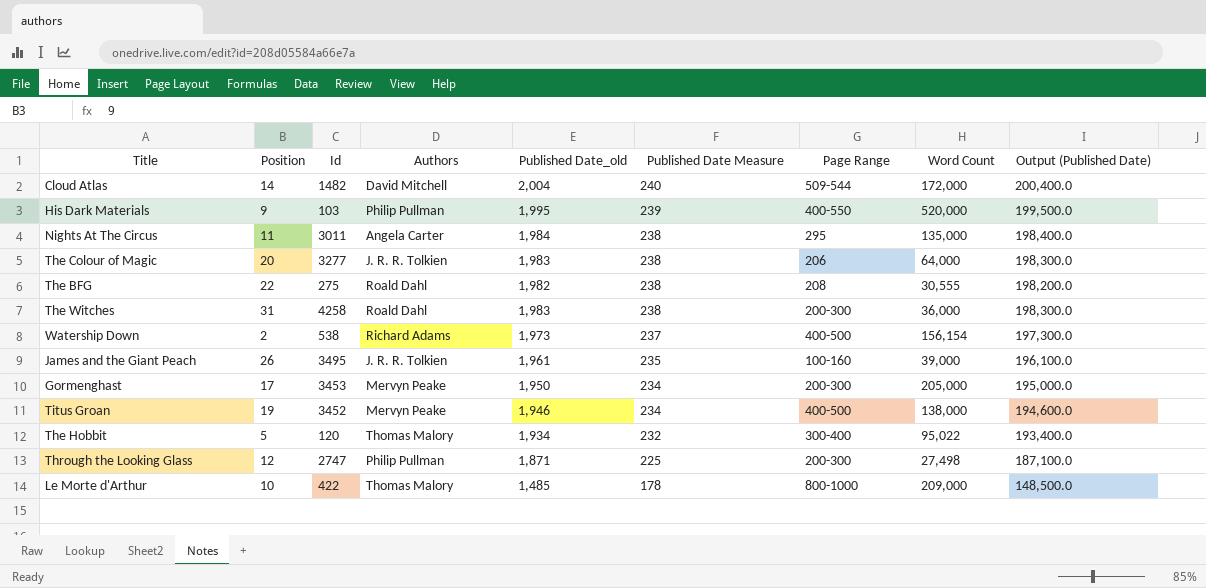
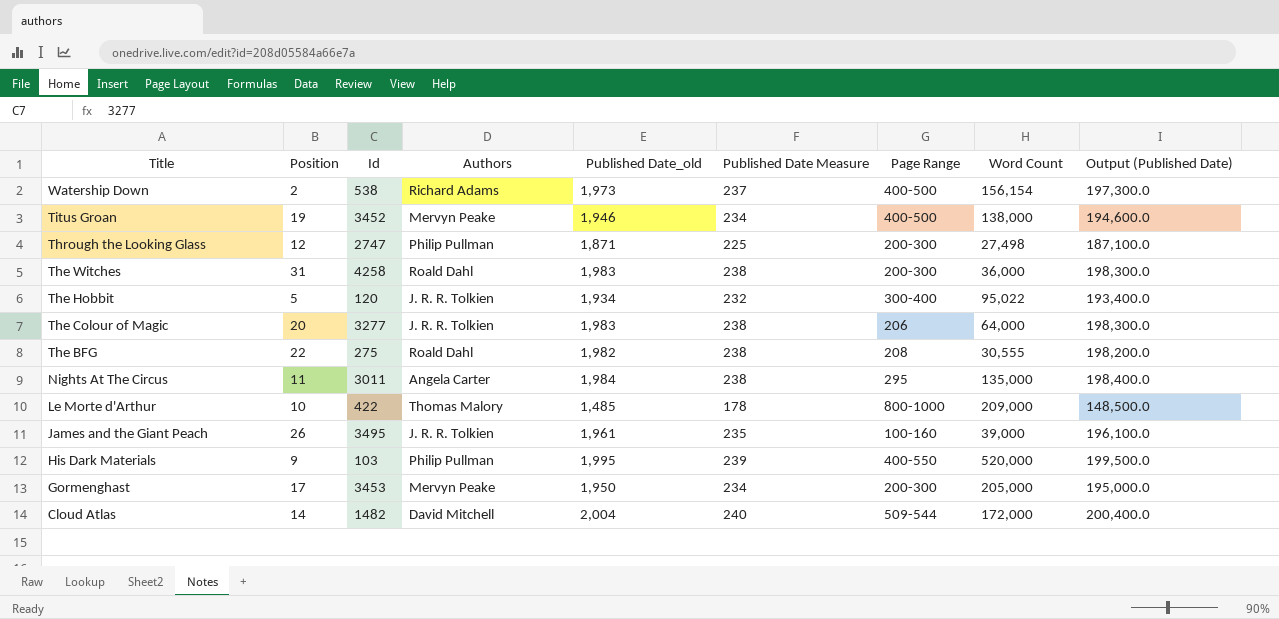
row order: Published Date Measure descending -> Title descending
The Hobbit | Authors: Thomas Malory -> J. R. R. Tolkien

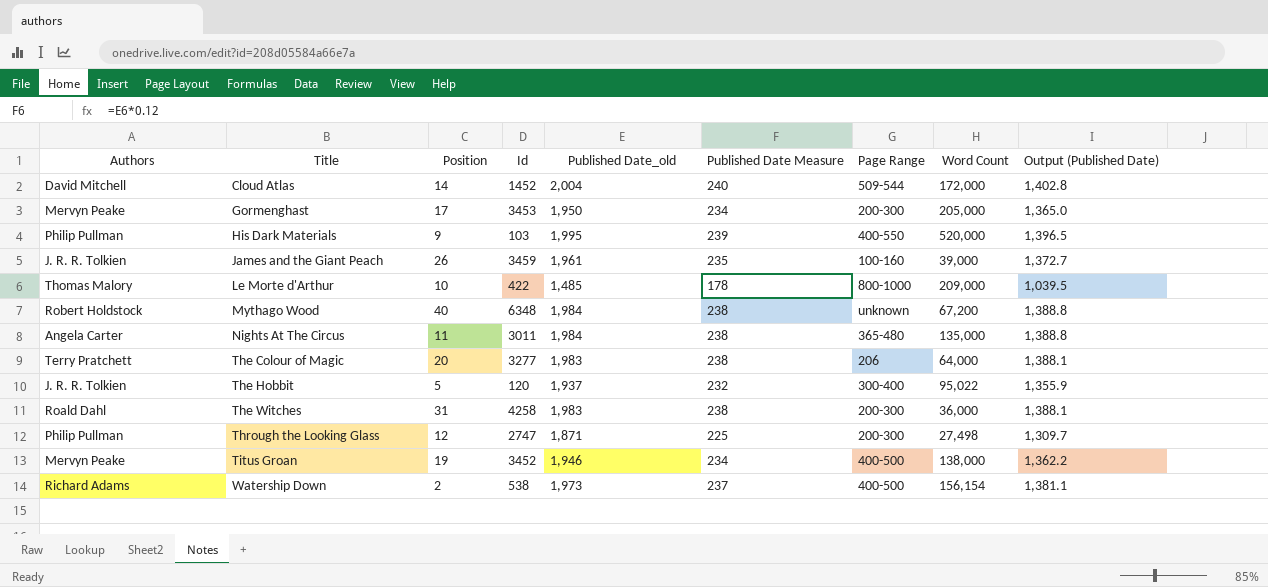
row order: Title descending -> Title ascending
column Authors | position: 4 -> 1
column Output (Published Date) | formula: [Published Date_old] * 100 -> [Published Date_old] * 0.7
row The BFG: 22 | 275 | Roald Dahl | 1,982 | 238 | 208 | 30,555 | 198,200.0 -> none
Cloud Atlas | Id: 1482 -> 1452
James and the Giant Peach | Id: 3495 -> 3459
row Mythago Wood: none -> Robert Holdstock | 40 | 6348 | 1,984 | 238 | unknown | 67,200 | 1,388.8
Nights At The Circus | Page Range: 295 -> 365-480
The Colour of Magic | Authors: J. R. R. Tolkien -> Terry Pratchett
The Hobbit | Published Date_old: 1,934 -> 1,937

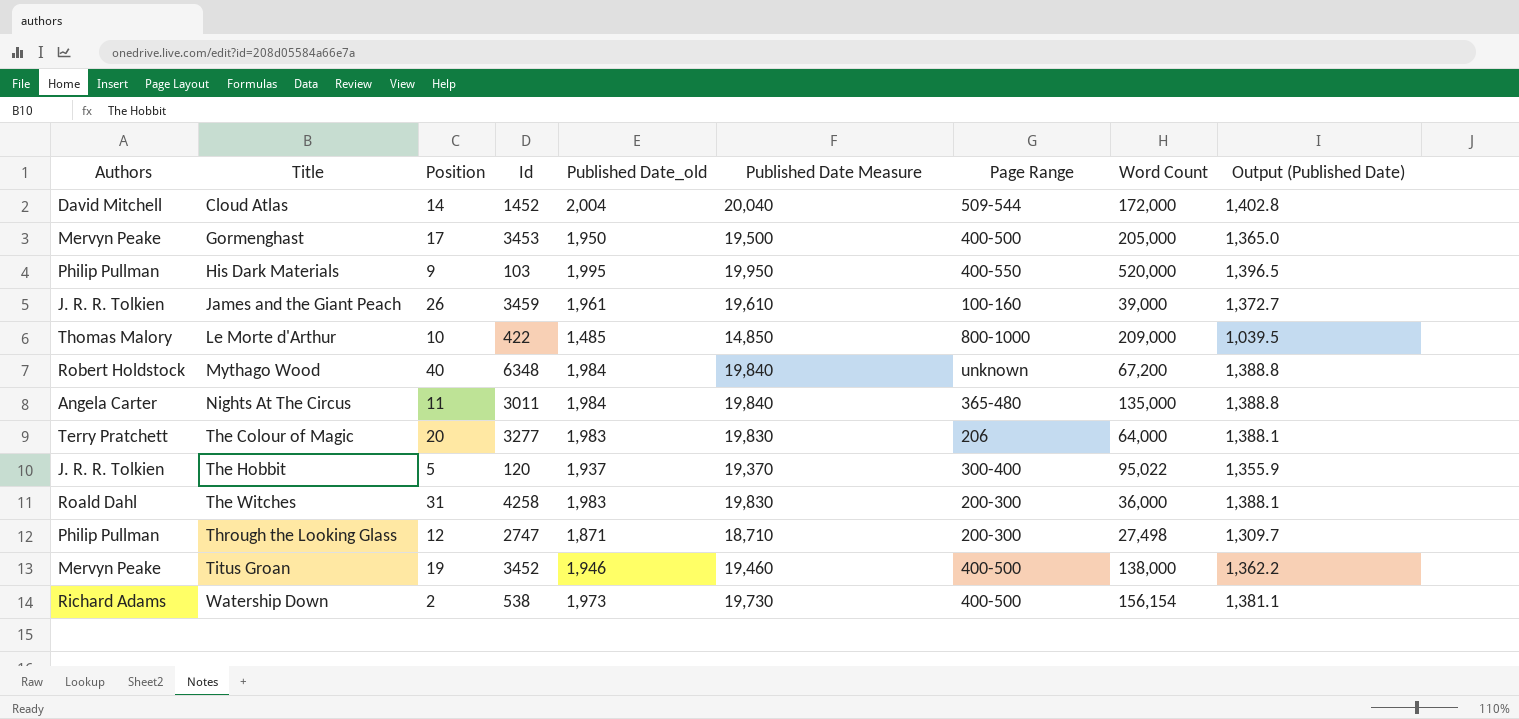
column Published Date Measure | formula: [Published Date_old] * 0.12 -> [Published Date_old] * 10
Gormenghast | Page Range: 200-300 -> 400-500

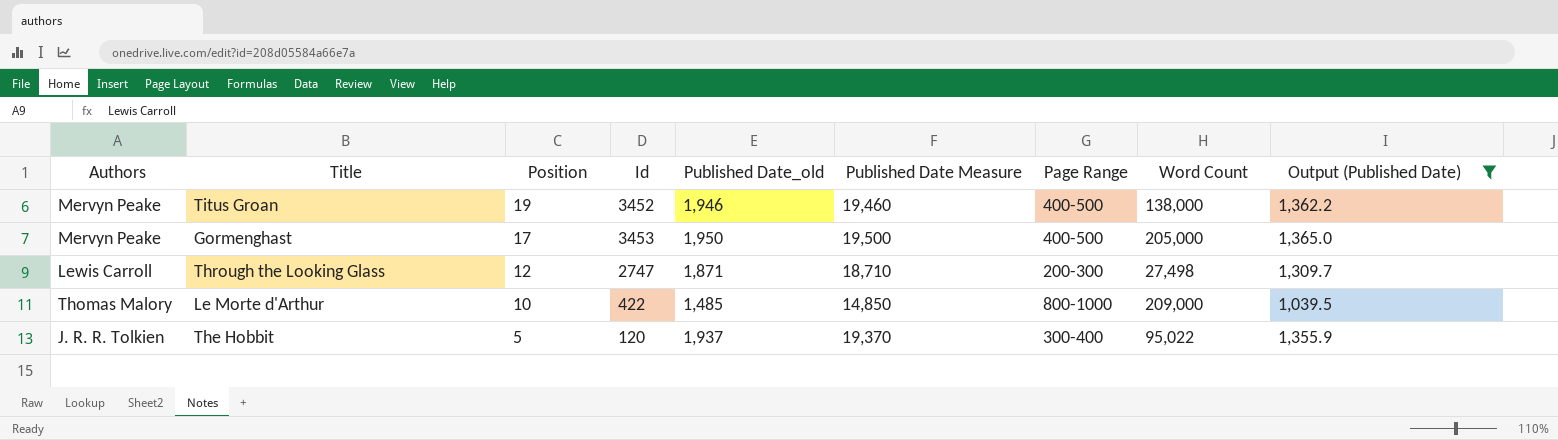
filter: none -> Output (Published Date) <= 1,365.0
row order: Title ascending -> Position descending
Through the Looking Glass | Authors: Philip Pullman -> Lewis Carroll

